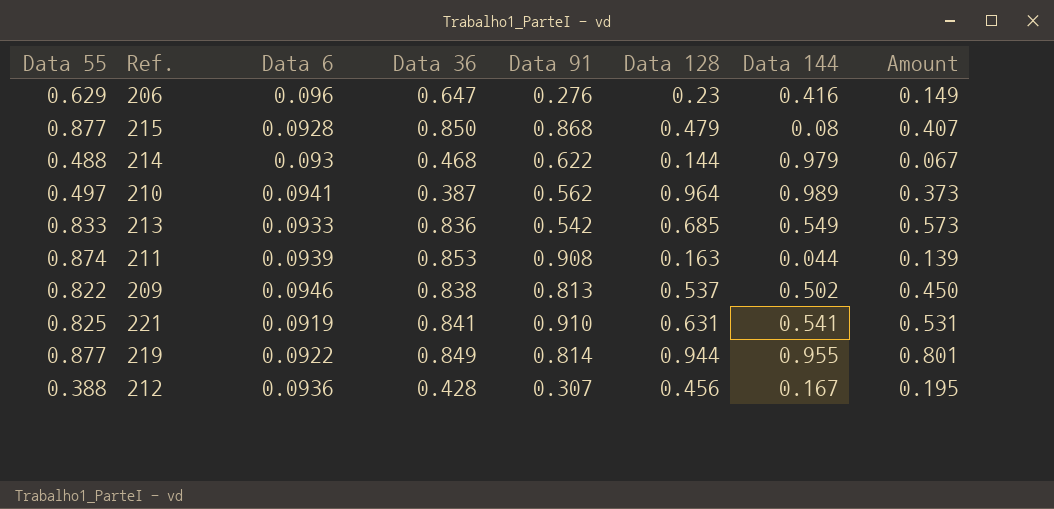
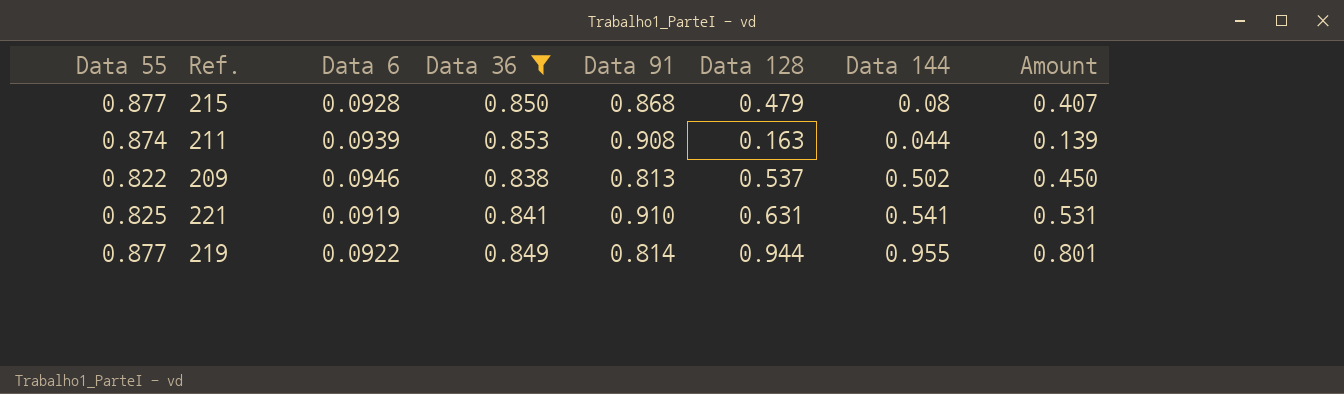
filter: none -> Data 36 >= 0.838

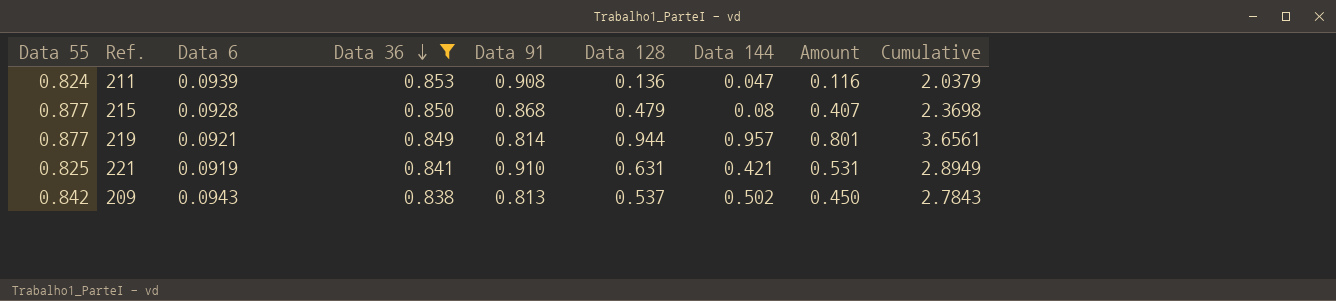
row order: none -> Data 36 descending
column Cumulative | formula: none -> [Data 6] + [Data 36] + [Data 91] + [Data 128] + [Data 144]
211 | Data 55: 0.874 -> 0.824
211 | Data 128: 0.163 -> 0.136
211 | Data 144: 0.044 -> 0.047
211 | Amount: 0.139 -> 0.116
219 | Data 6: 0.0922 -> 0.0921
219 | Data 144: 0.955 -> 0.957
221 | Data 144: 0.541 -> 0.421
209 | Data 55: 0.822 -> 0.842
209 | Data 6: 0.0946 -> 0.0943

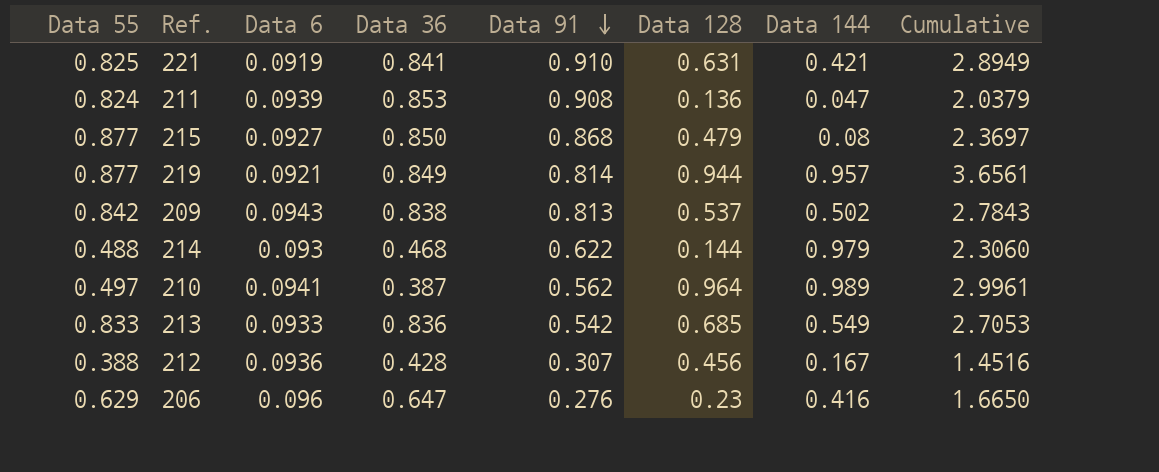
filter: Data 36 >= 0.838 -> none
row order: Data 36 descending -> Data 91 descending
column Amount | formula: [Data 36] * [Data 128] -> none
215 | Data 6: 0.0928 -> 0.0927
215 | Cumulative: 2.3698 -> 2.3697

